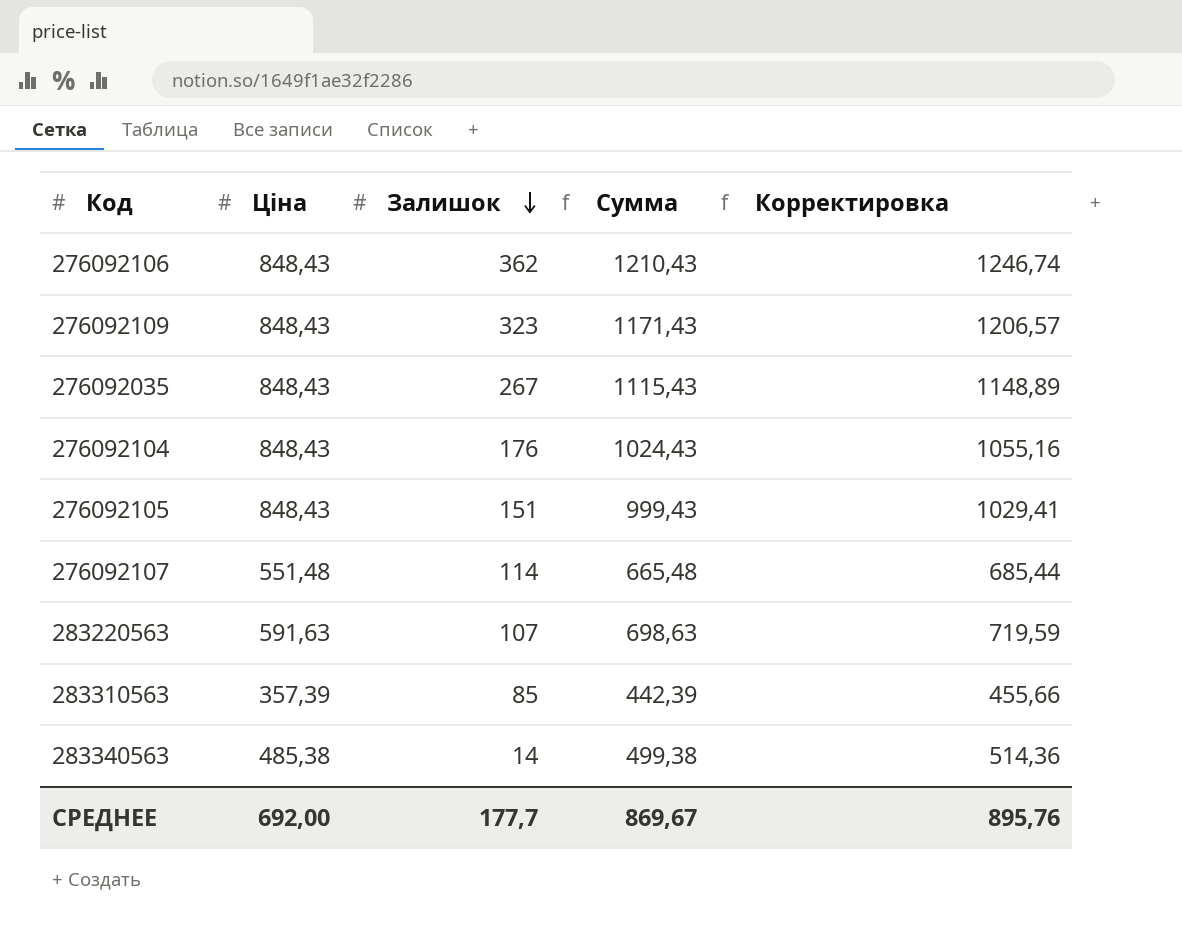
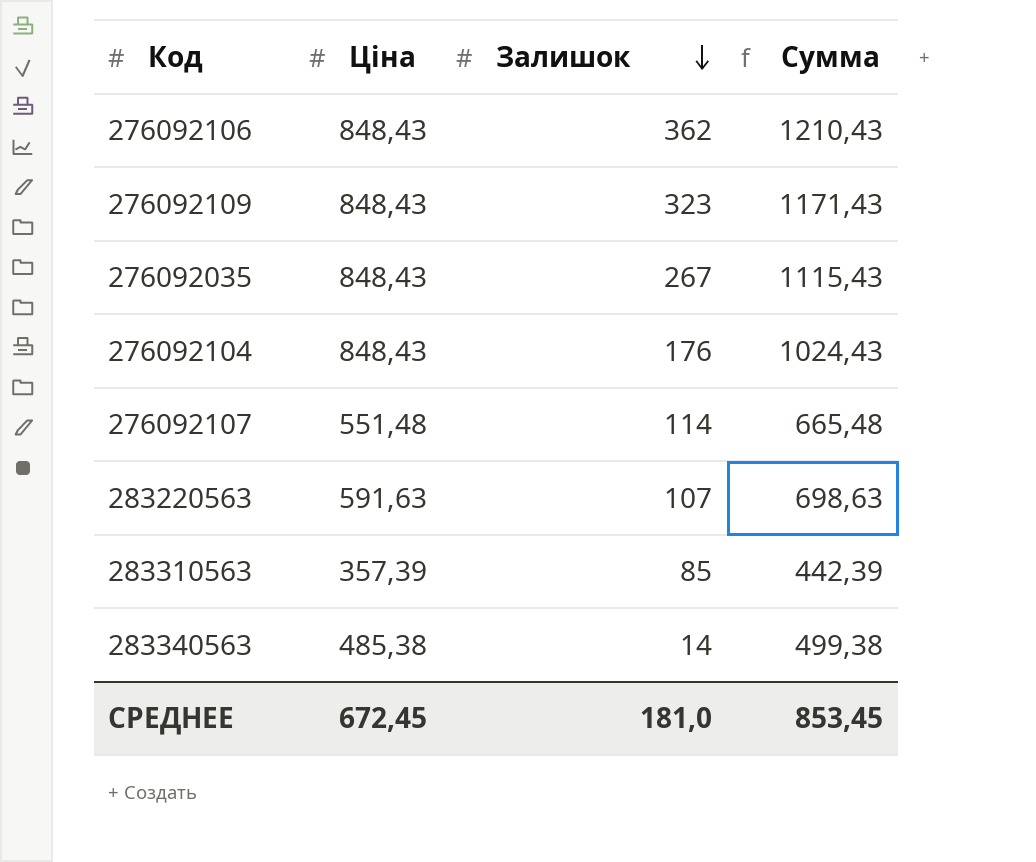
column Корректировка | formula: [Сумма] * 1,03 -> none
row 276092105: 848,43 | 151 | 999,43 | 1029,41 -> none
СРЕДНЕЕ | Ціна: 692,00 -> 672,45
СРЕДНЕЕ | Залишок: 177,7 -> 181,0
СРЕДНЕЕ | Сумма: 869,67 -> 853,45

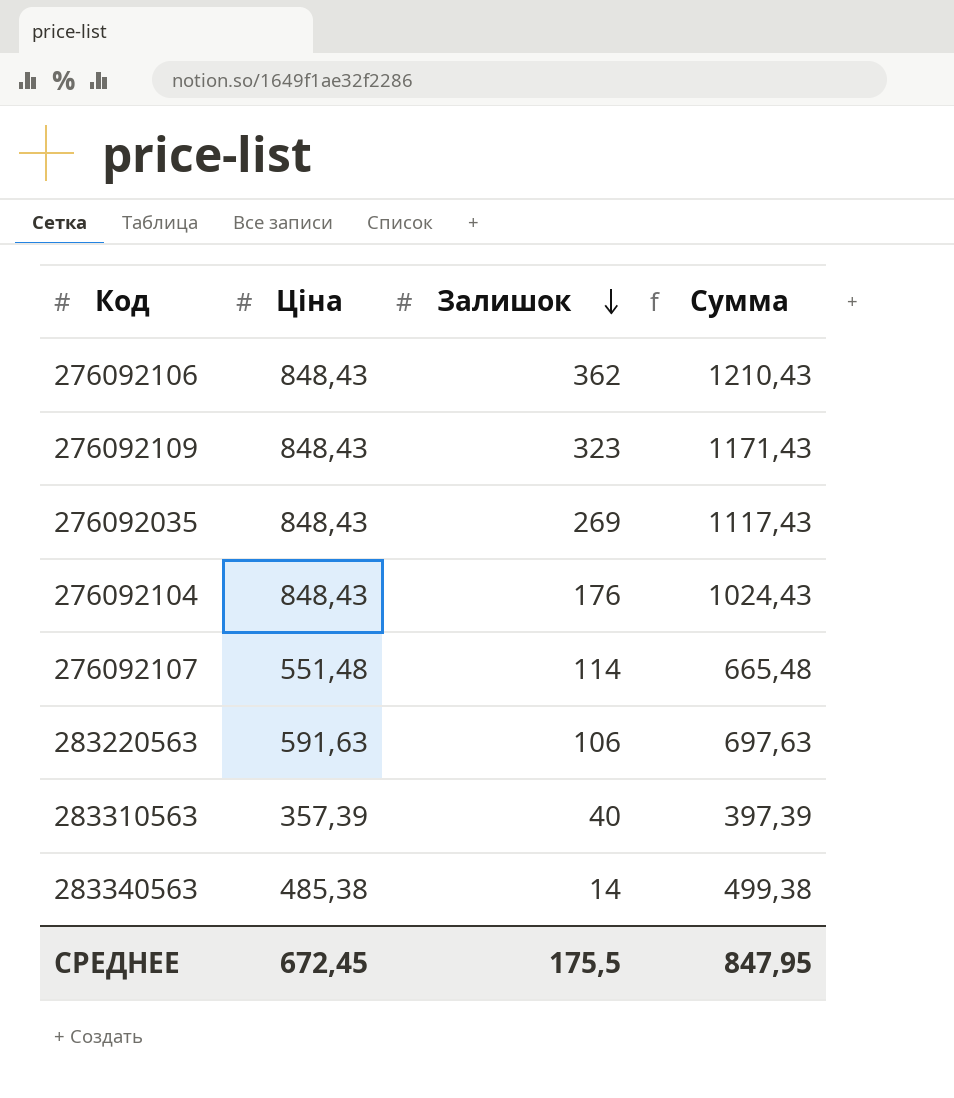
276092035 | Залишок: 267 -> 269
276092035 | Сумма: 1115,43 -> 1117,43
283220563 | Залишок: 107 -> 106
283220563 | Сумма: 698,63 -> 697,63
283310563 | Залишок: 85 -> 40
283310563 | Сумма: 442,39 -> 397,39
СРЕДНЕЕ | Залишок: 181,0 -> 175,5
СРЕДНЕЕ | Сумма: 853,45 -> 847,95

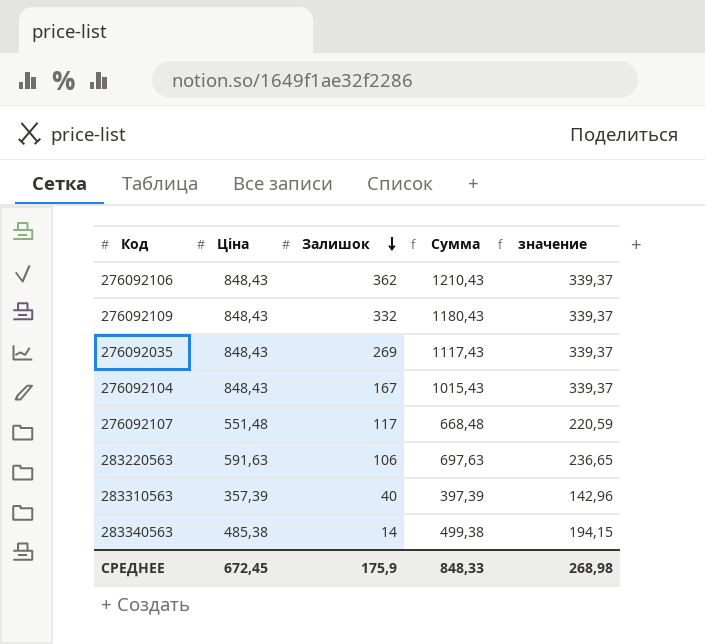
column значение | formula: none -> [Ціна] * 0,4
276092109 | Залишок: 323 -> 332
276092109 | Сумма: 1171,43 -> 1180,43
276092104 | Залишок: 176 -> 167
276092104 | Сумма: 1024,43 -> 1015,43
276092107 | Залишок: 114 -> 117
276092107 | Сумма: 665,48 -> 668,48
СРЕДНЕЕ | Залишок: 175,5 -> 175,9
СРЕДНЕЕ | Сумма: 847,95 -> 848,33

